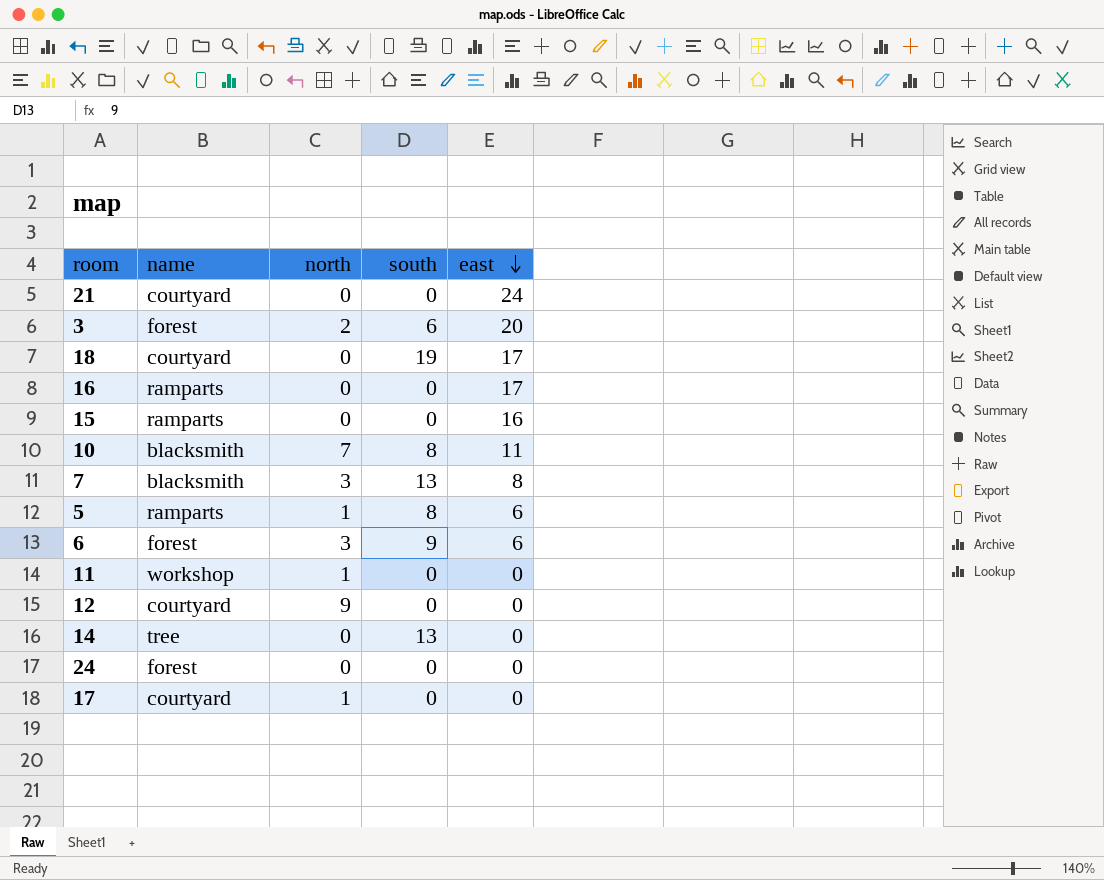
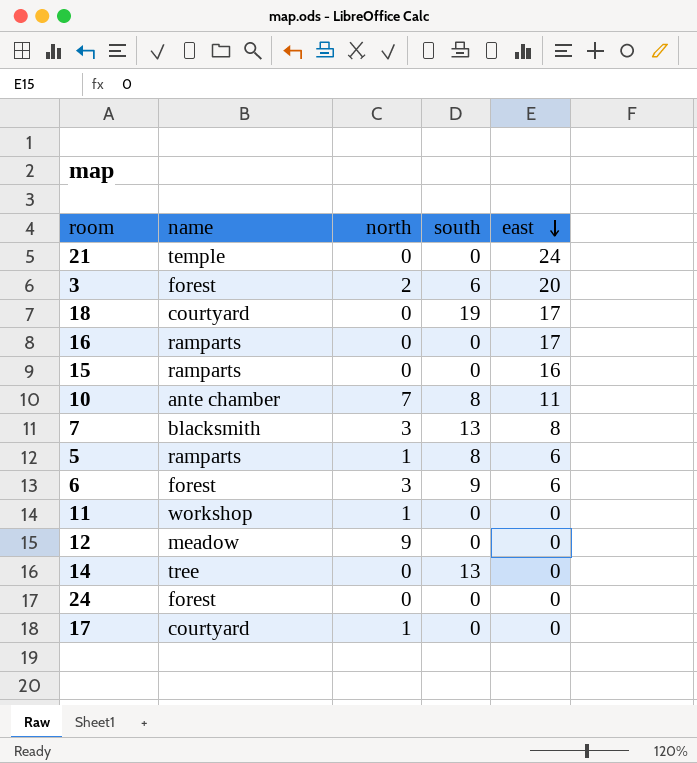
21 | name: courtyard -> temple
10 | name: blacksmith -> ante chamber
12 | name: courtyard -> meadow

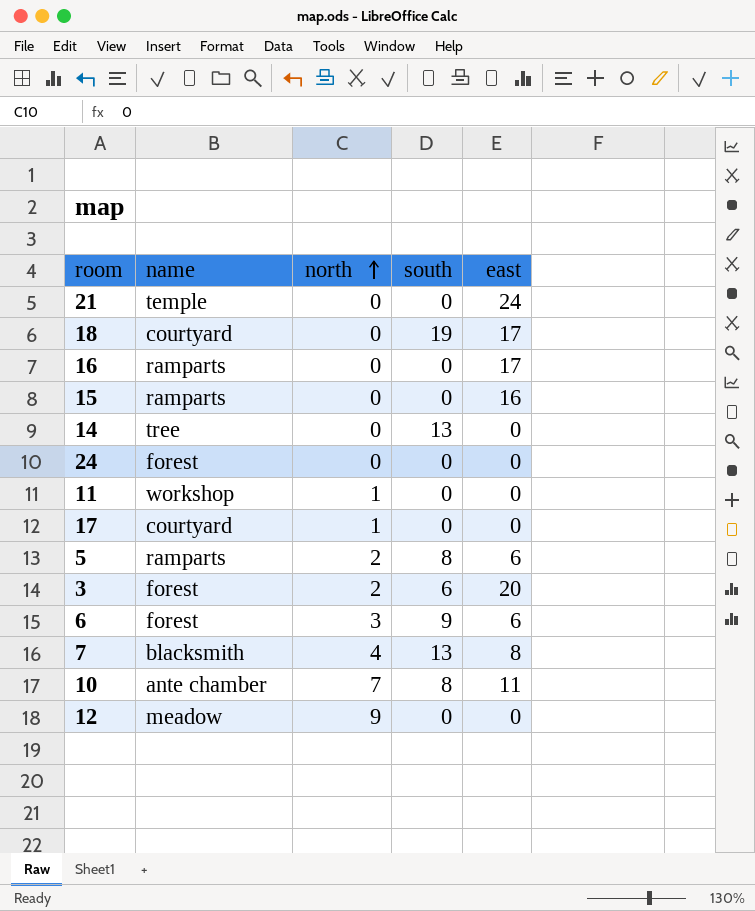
row order: east descending -> north ascending
5 | north: 1 -> 2
7 | north: 3 -> 4

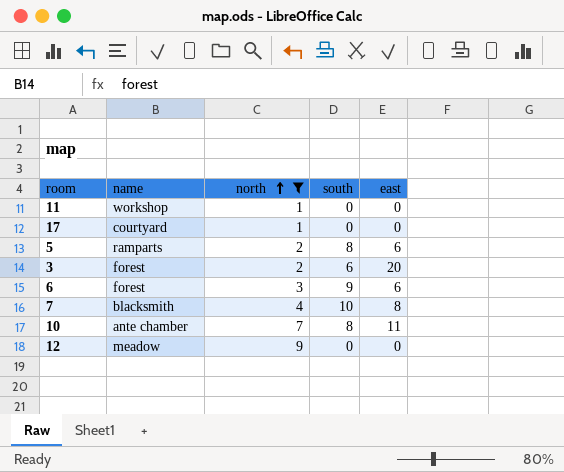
filter: none -> north != 0
7 | south: 13 -> 10

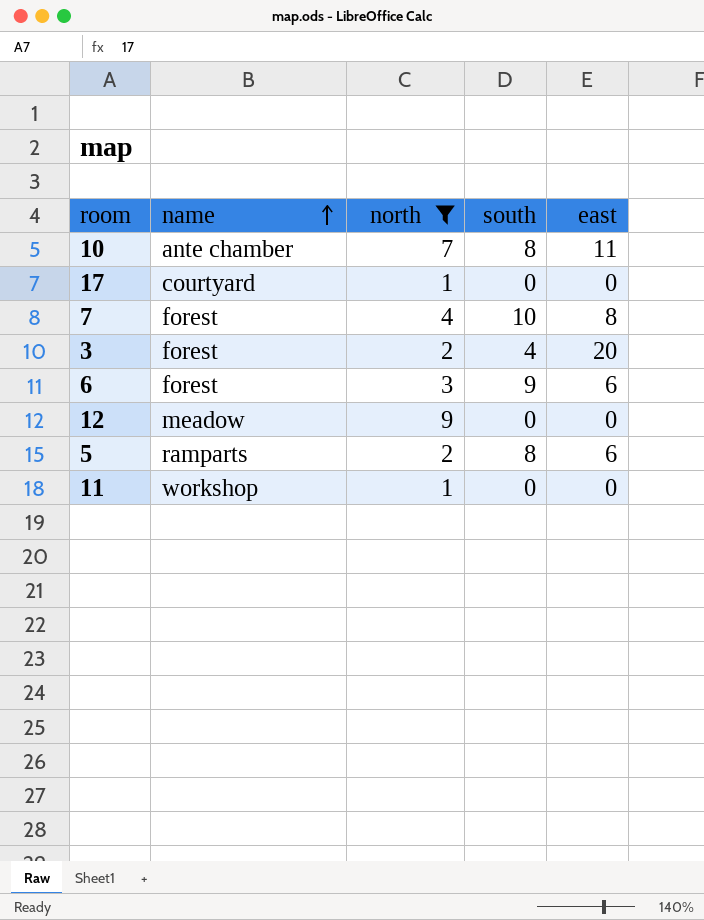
row order: north ascending -> name ascending
7 | name: blacksmith -> forest
3 | south: 6 -> 4

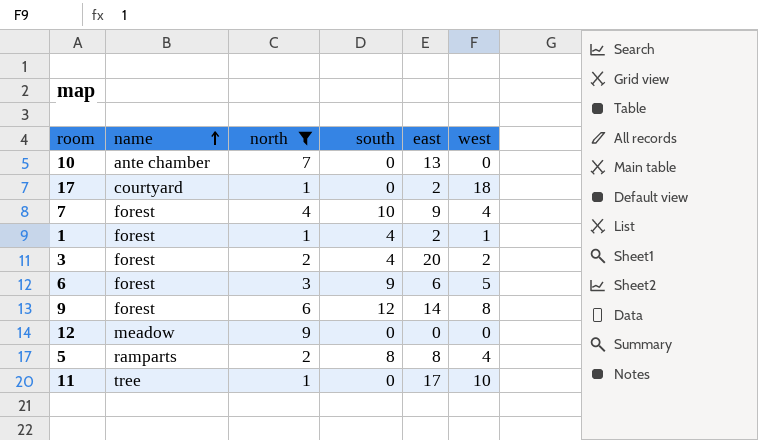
column west | position: none -> 6
10 | south: 8 -> 0
10 | east: 11 -> 13
17 | east: 0 -> 2
7 | east: 8 -> 9
row 1: none -> forest | 1 | 4 | 2 | 1
row 9: none -> forest | 6 | 12 | 14 | 8
5 | east: 6 -> 8
11 | name: workshop -> tree
11 | east: 0 -> 17

